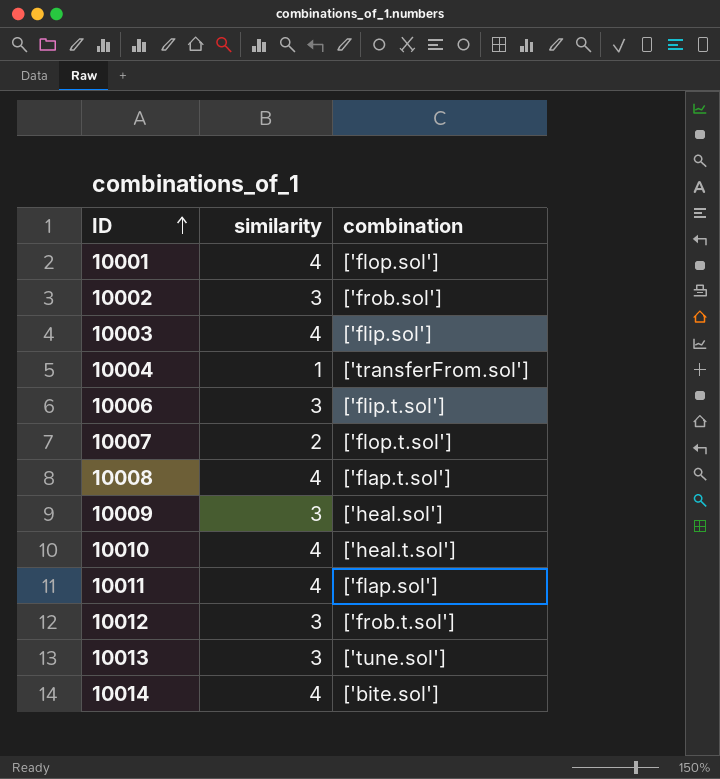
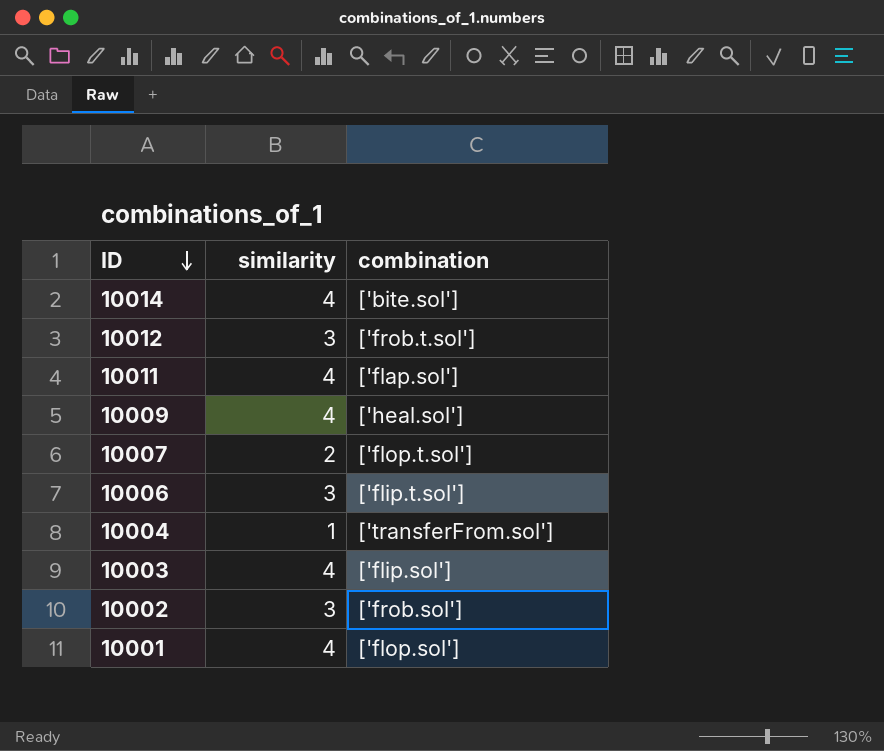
row order: ID ascending -> ID descending
row 10008: 4 | ['flap.t.sol'] -> none
row 10010: 4 | ['heal.t.sol'] -> none
row 10013: 3 | ['tune.sol'] -> none
10009 | similarity: 3 -> 4

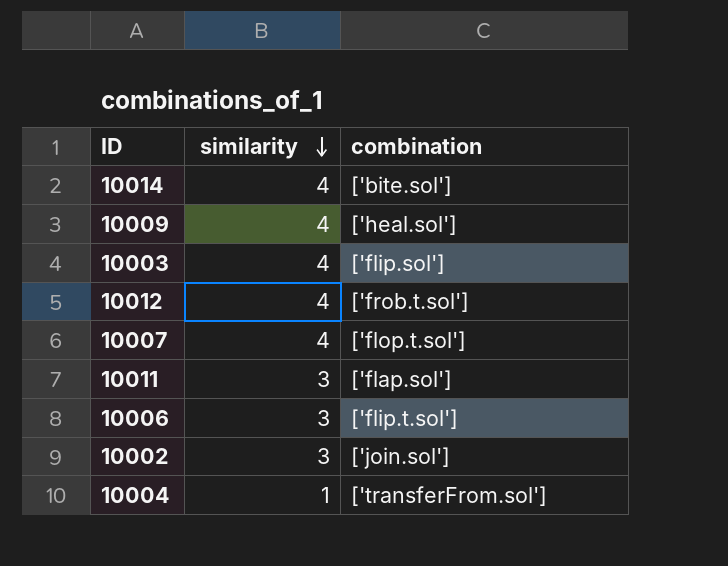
row order: ID descending -> similarity descending
row 10001: 4 | ['flop.sol'] -> none
10012 | similarity: 3 -> 4
10007 | similarity: 2 -> 4
10011 | similarity: 4 -> 3
10002 | combination: ['frob.sol'] -> ['join.sol']

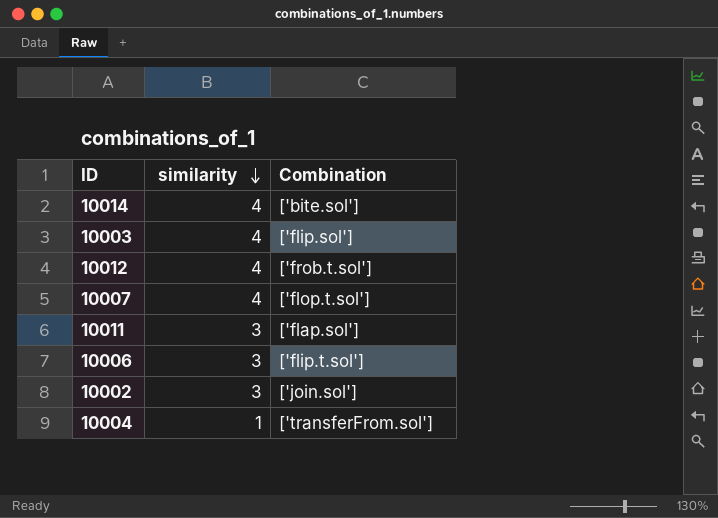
column name: combination -> Combination
row 10009: 4 | ['heal.sol'] -> none

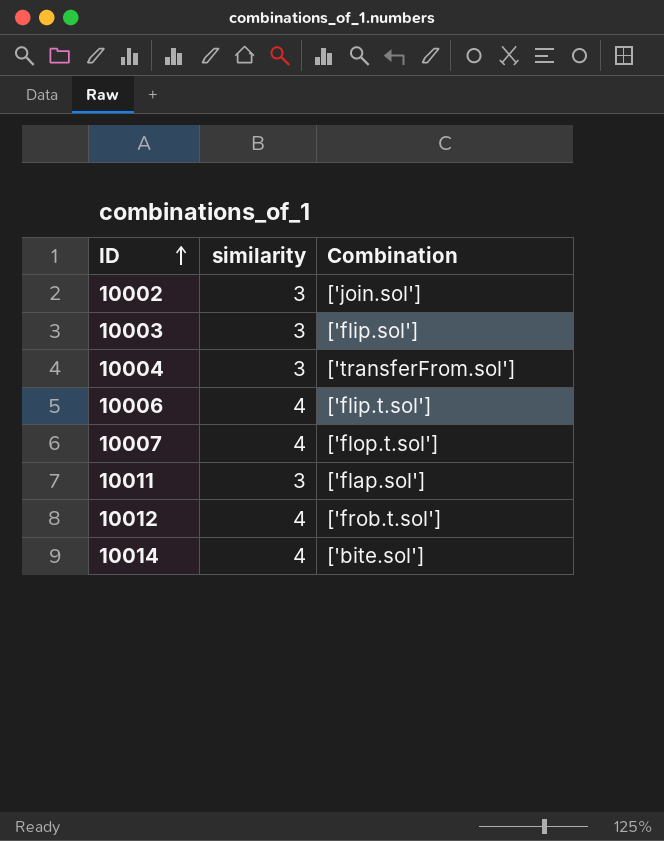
row order: similarity descending -> ID ascending
10003 | similarity: 4 -> 3
10004 | similarity: 1 -> 3
10006 | similarity: 3 -> 4

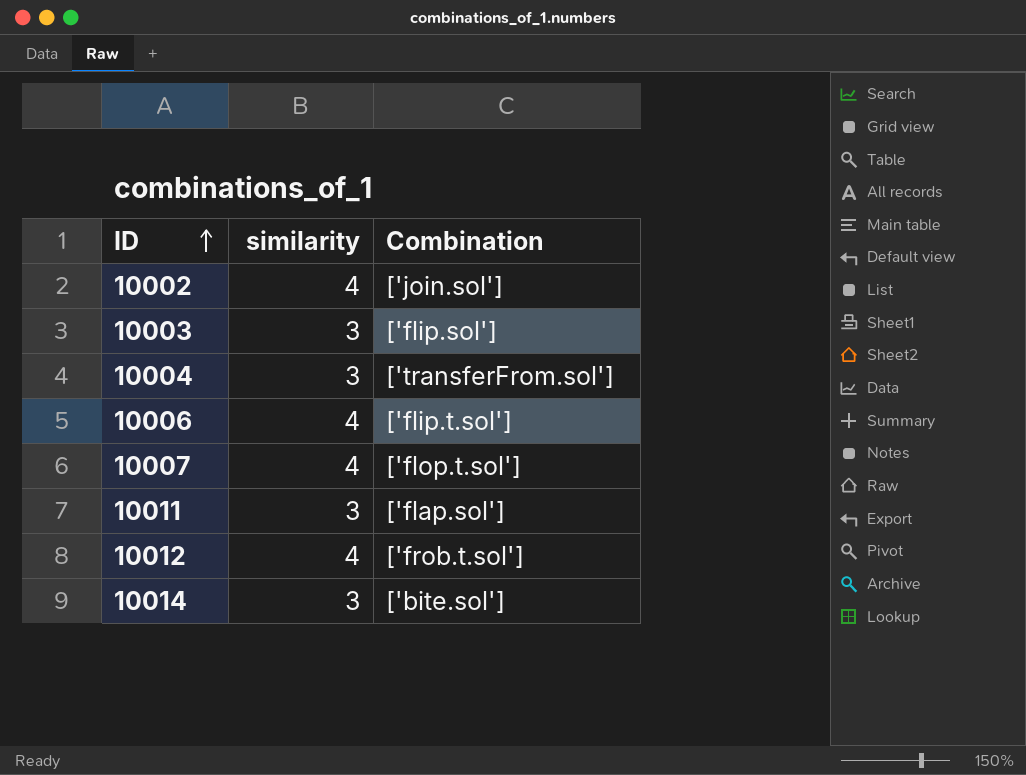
10002 | similarity: 3 -> 4
10014 | similarity: 4 -> 3

